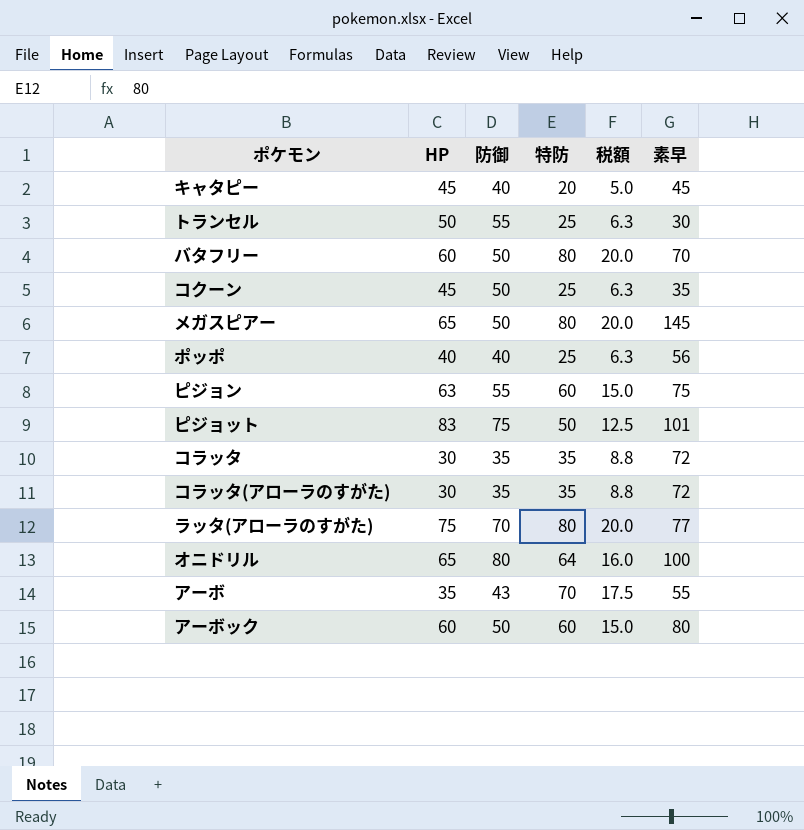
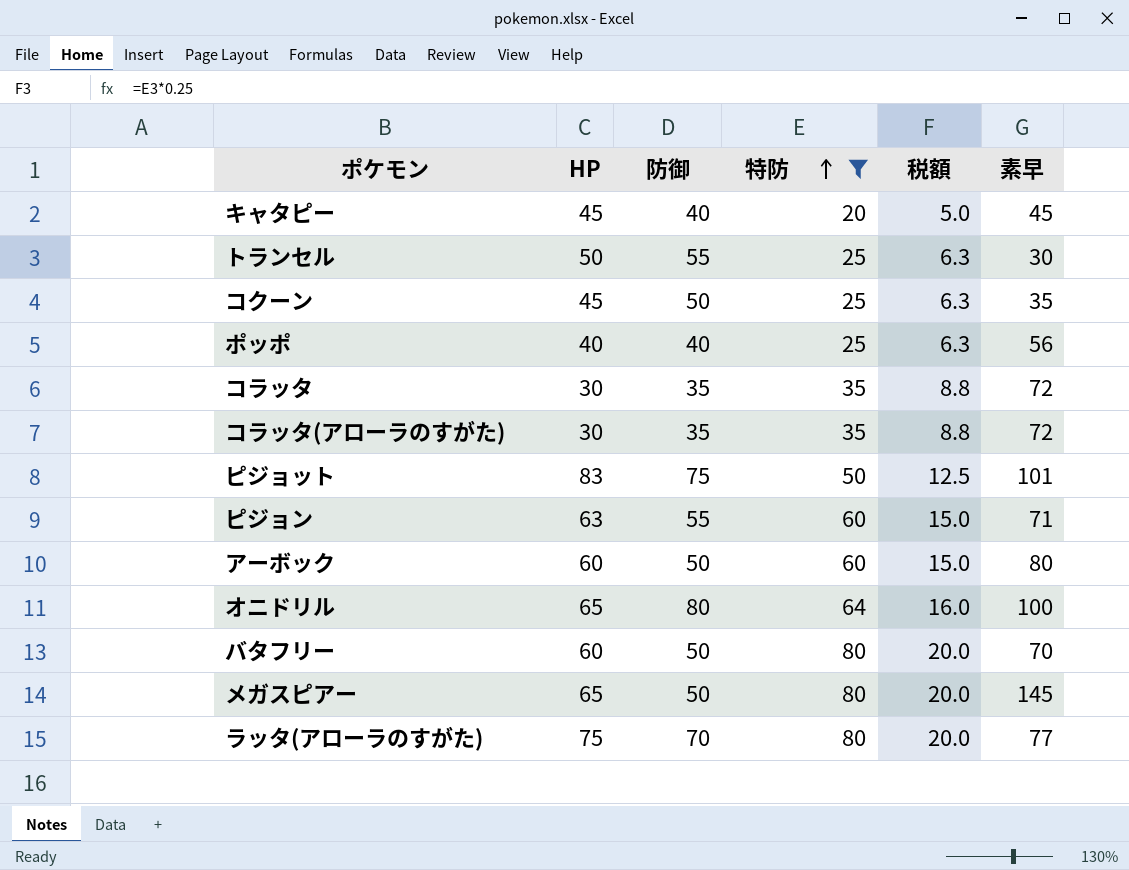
filter: none -> 特防 != 70
row order: none -> 特防 ascending
ピジョン | 素早: 75 -> 71

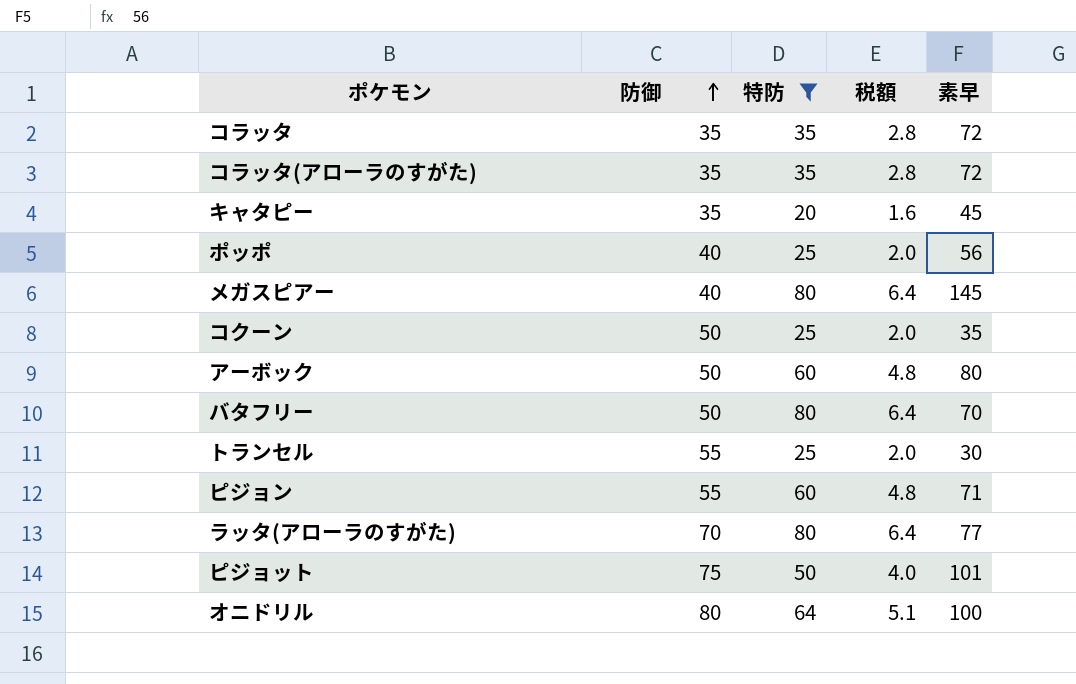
row order: 特防 ascending -> 防御 ascending
column HP | position: 2 -> none
column 税額 | formula: [特防] * 0.25 -> [特防] * 0.08
キャタピー | 防御: 40 -> 35
メガスピアー | 防御: 50 -> 40

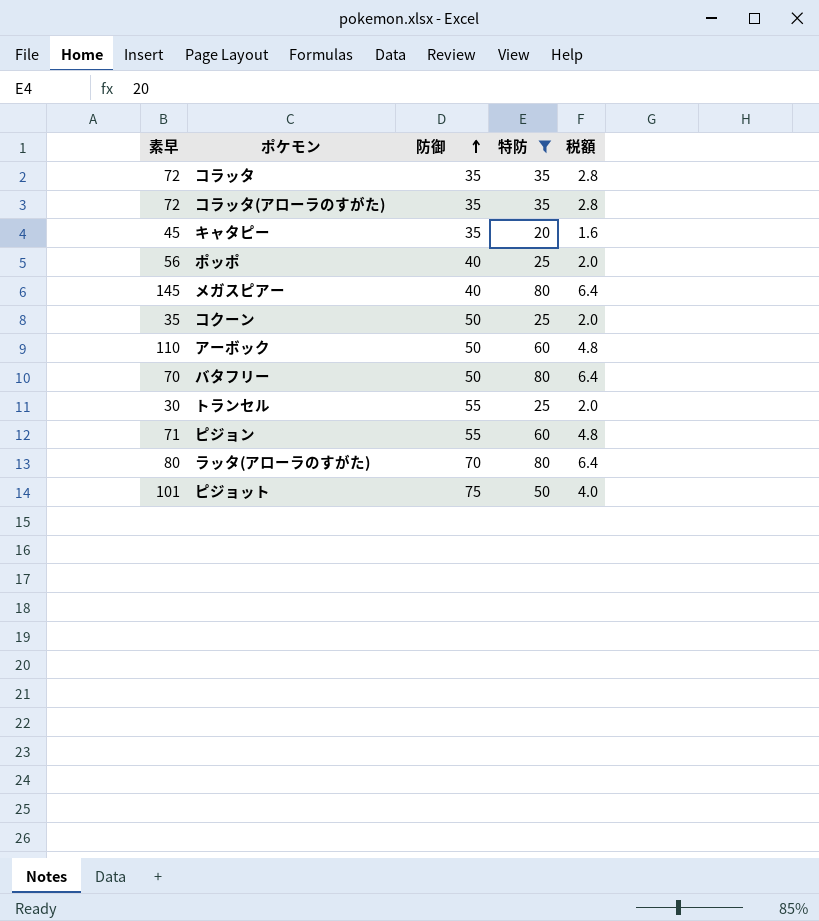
column 素早 | position: 5 -> 1
row オニドリル: 80 | 64 | 5.1 | 100 -> none
アーボック | 素早: 80 -> 110
ラッタ(アローラのすがた) | 素早: 77 -> 80

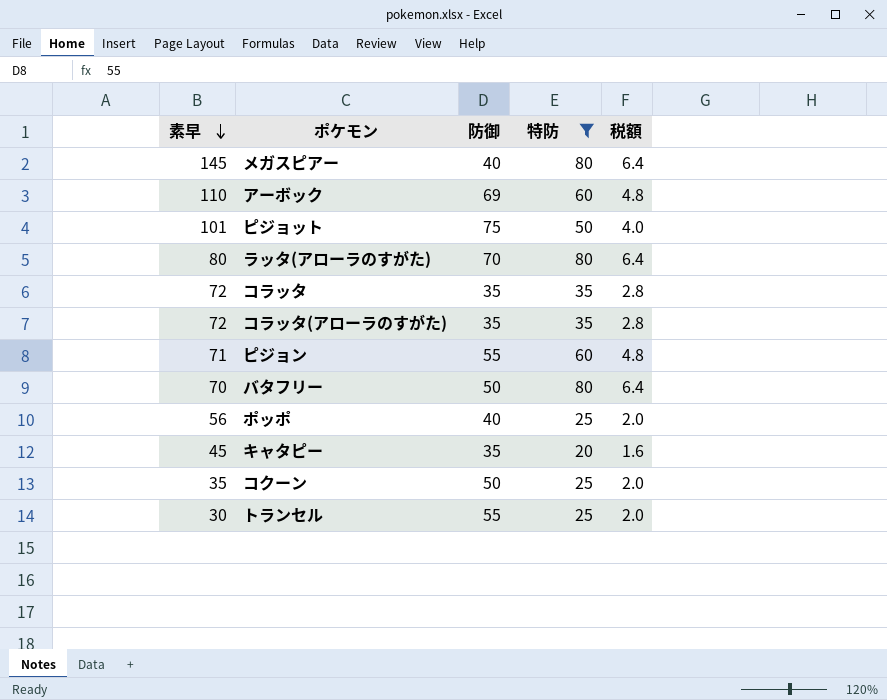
row order: 防御 ascending -> 素早 descending
アーボック | 防御: 50 -> 69

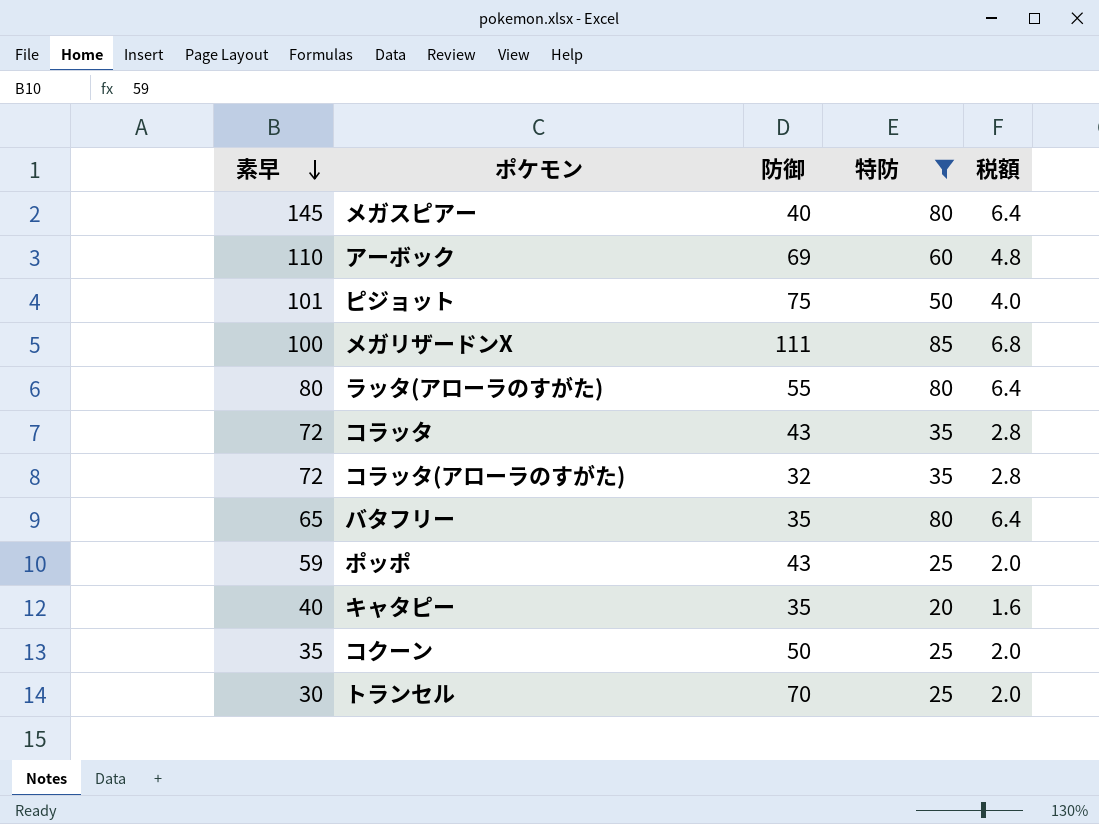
row ピジョン: 71 | 55 | 60 | 4.8 -> none
row メガリザードンX: none -> 100 | 111 | 85 | 6.8
ラッタ(アローラのすがた) | 防御: 70 -> 55
コラッタ | 防御: 35 -> 43
コラッタ(アローラのすがた) | 防御: 35 -> 32
バタフリー | 素早: 70 -> 65
バタフリー | 防御: 50 -> 35
ポッポ | 素早: 56 -> 59
ポッポ | 防御: 40 -> 43
キャタピー | 素早: 45 -> 40
トランセル | 防御: 55 -> 70

